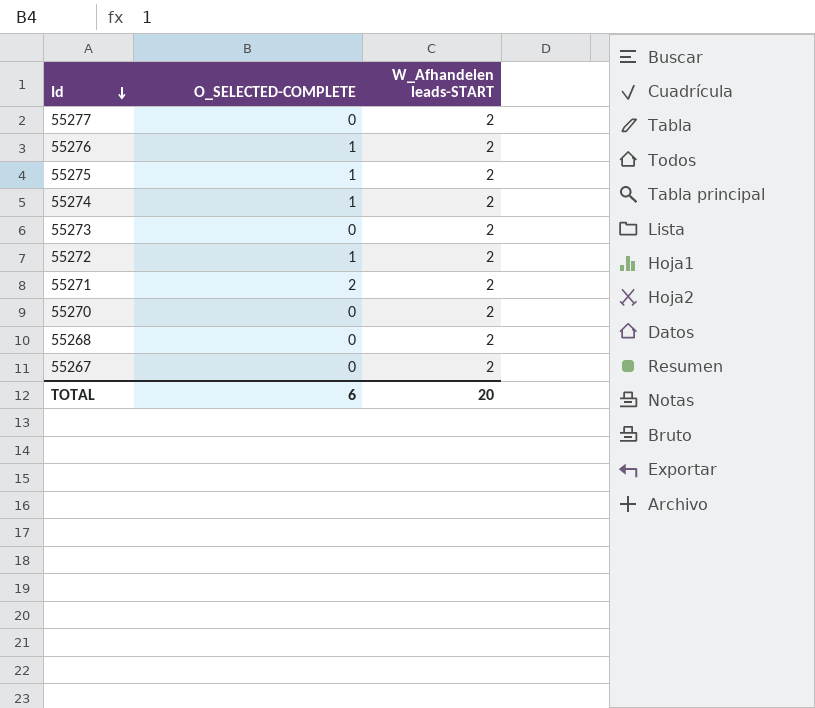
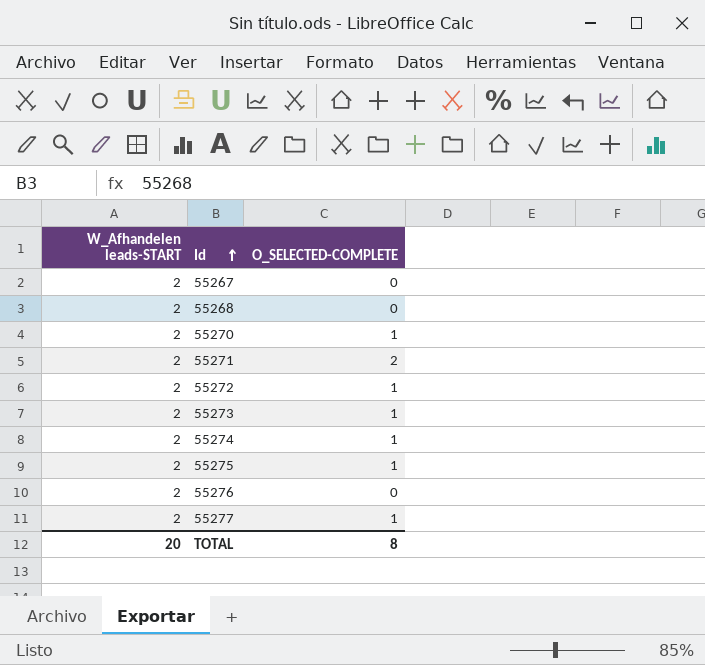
row order: Id descending -> Id ascending
column W_Afhandelen leads-START | position: 3 -> 1
55270 | O_SELECTED-COMPLETE: 0 -> 1
55273 | O_SELECTED-COMPLETE: 0 -> 1
55276 | O_SELECTED-COMPLETE: 1 -> 0
55277 | O_SELECTED-COMPLETE: 0 -> 1
TOTAL | O_SELECTED-COMPLETE: 6 -> 8

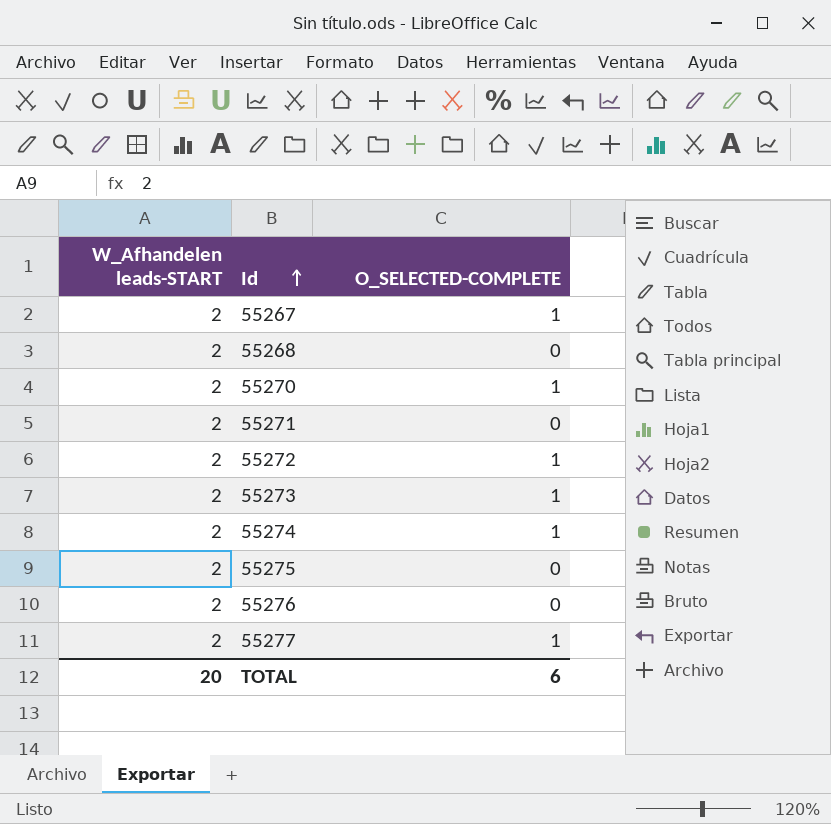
55267 | O_SELECTED-COMPLETE: 0 -> 1
55271 | O_SELECTED-COMPLETE: 2 -> 0
55275 | O_SELECTED-COMPLETE: 1 -> 0
TOTAL | O_SELECTED-COMPLETE: 8 -> 6

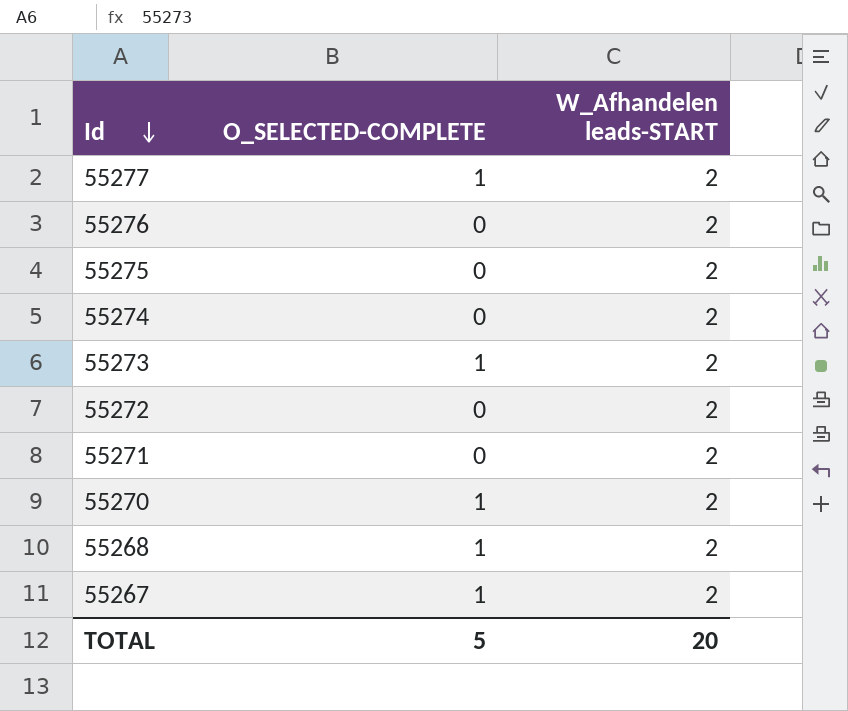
row order: Id ascending -> Id descending
column W_Afhandelen leads-START | position: 1 -> 3
55274 | O_SELECTED-COMPLETE: 1 -> 0
55272 | O_SELECTED-COMPLETE: 1 -> 0
55268 | O_SELECTED-COMPLETE: 0 -> 1
TOTAL | O_SELECTED-COMPLETE: 6 -> 5

